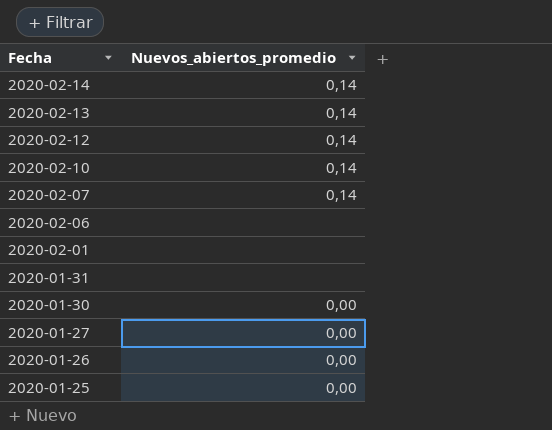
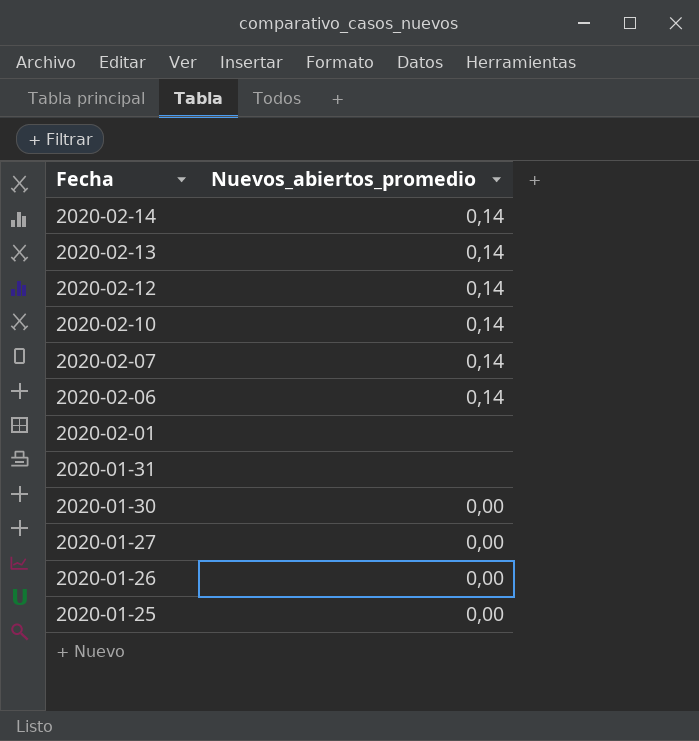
2020-02-06 | Nuevos_abiertos_promedio: none -> 0,14

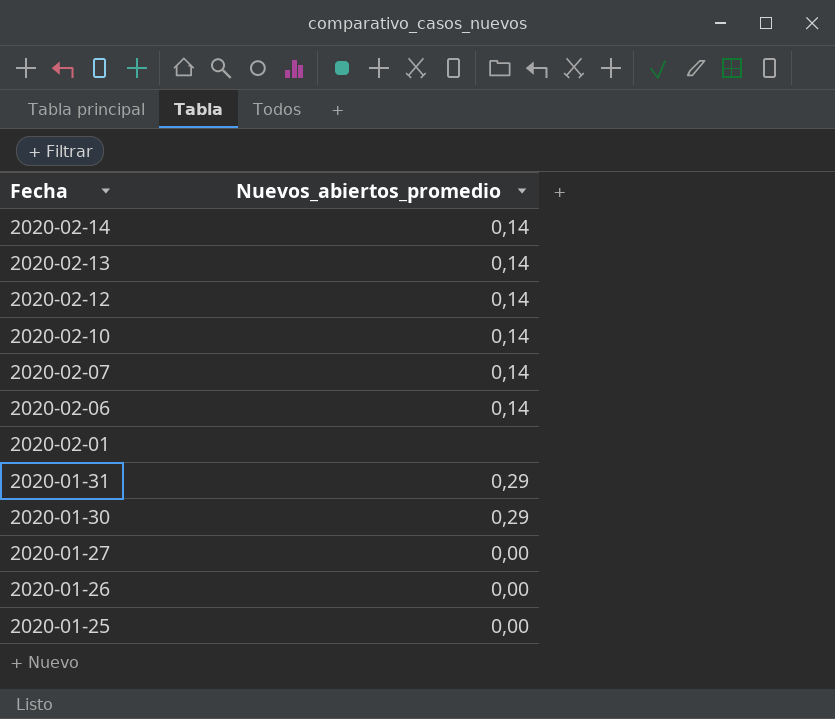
2020-01-31 | Nuevos_abiertos_promedio: none -> 0,29
2020-01-30 | Nuevos_abiertos_promedio: 0,00 -> 0,29

